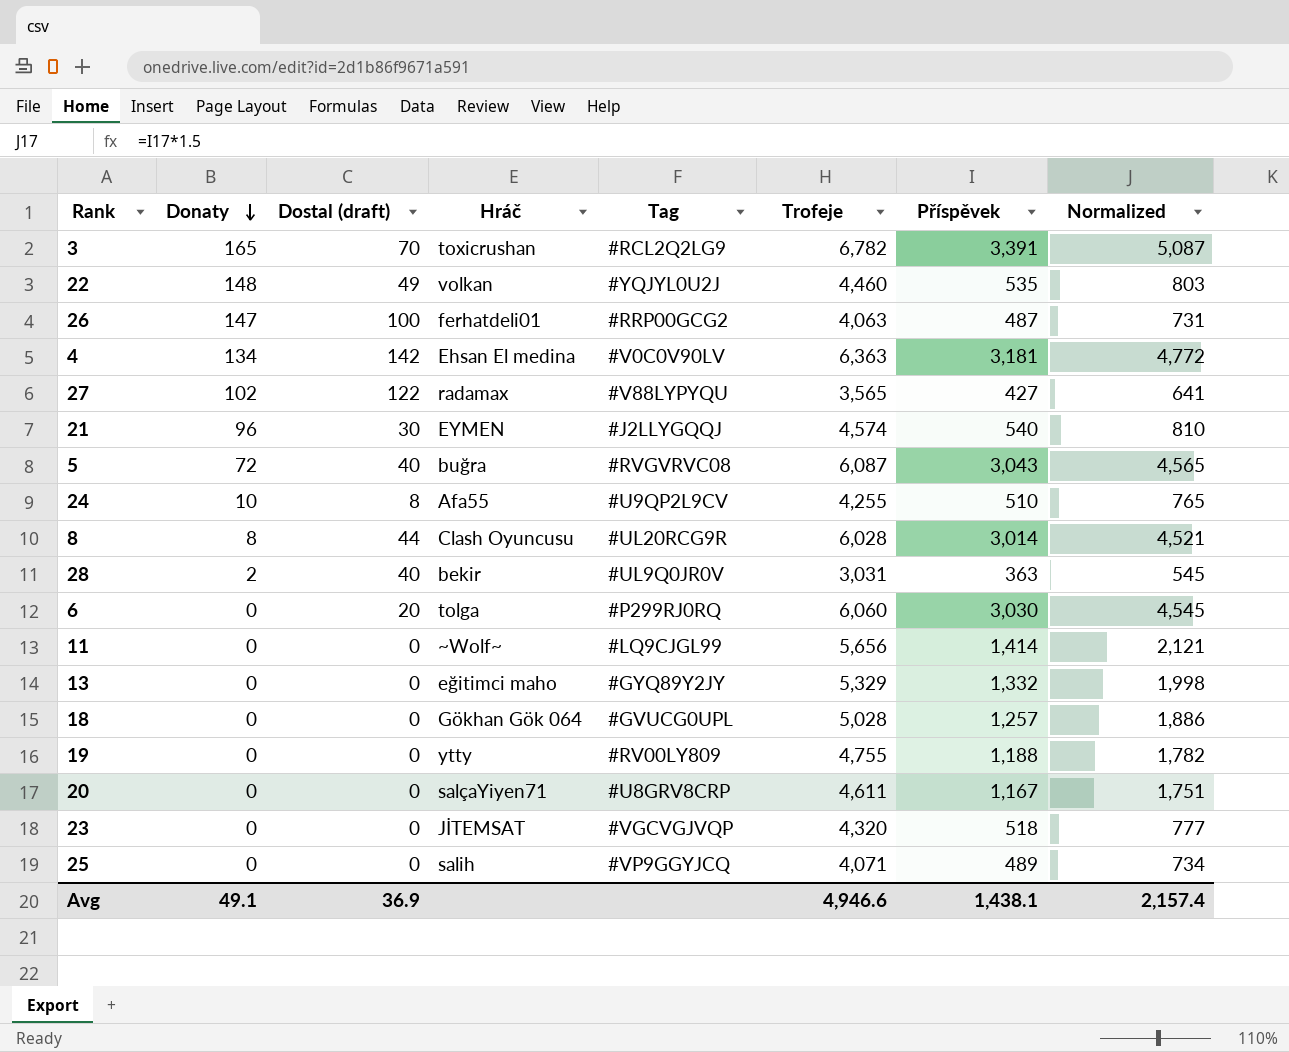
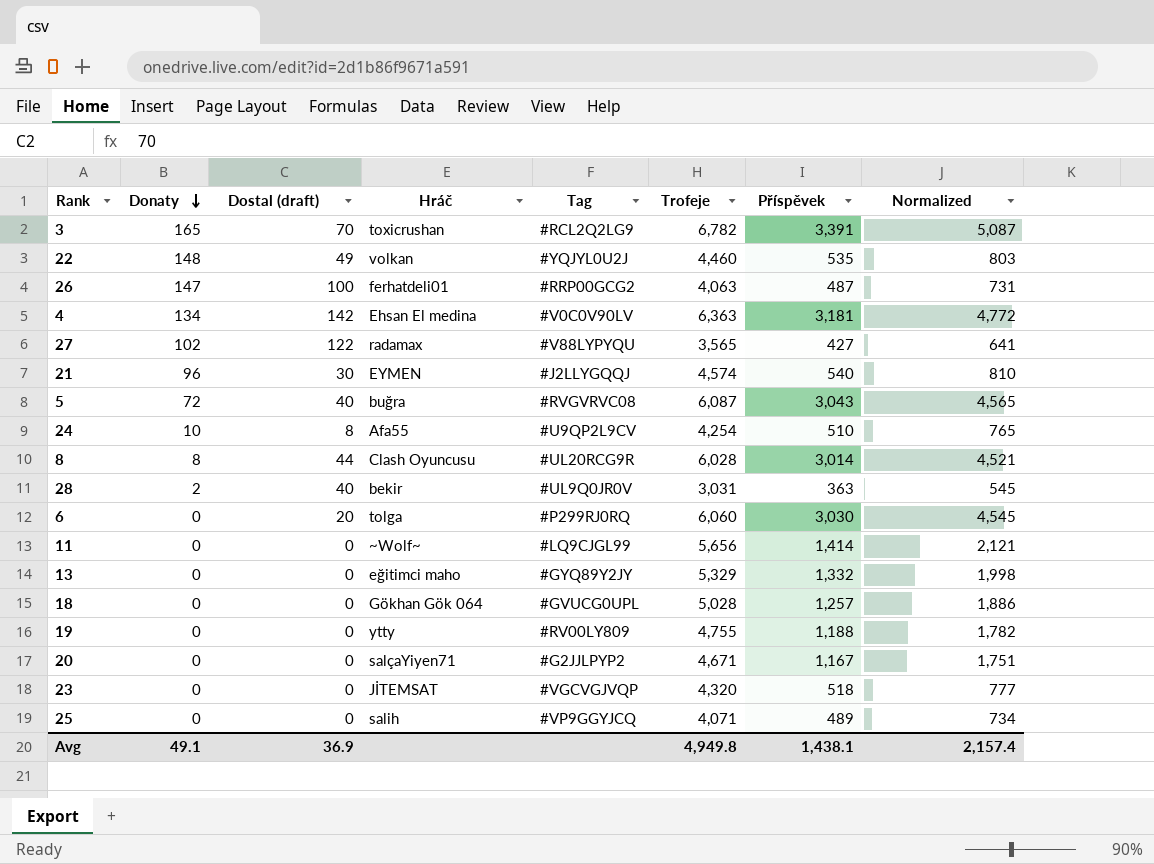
24 | Trofeje: 4,255 -> 4,254
20 | Tag: #U8GRV8CRP -> #G2JJLPYP2
20 | Trofeje: 4,611 -> 4,671
Avg | Trofeje: 4,946.6 -> 4,949.8

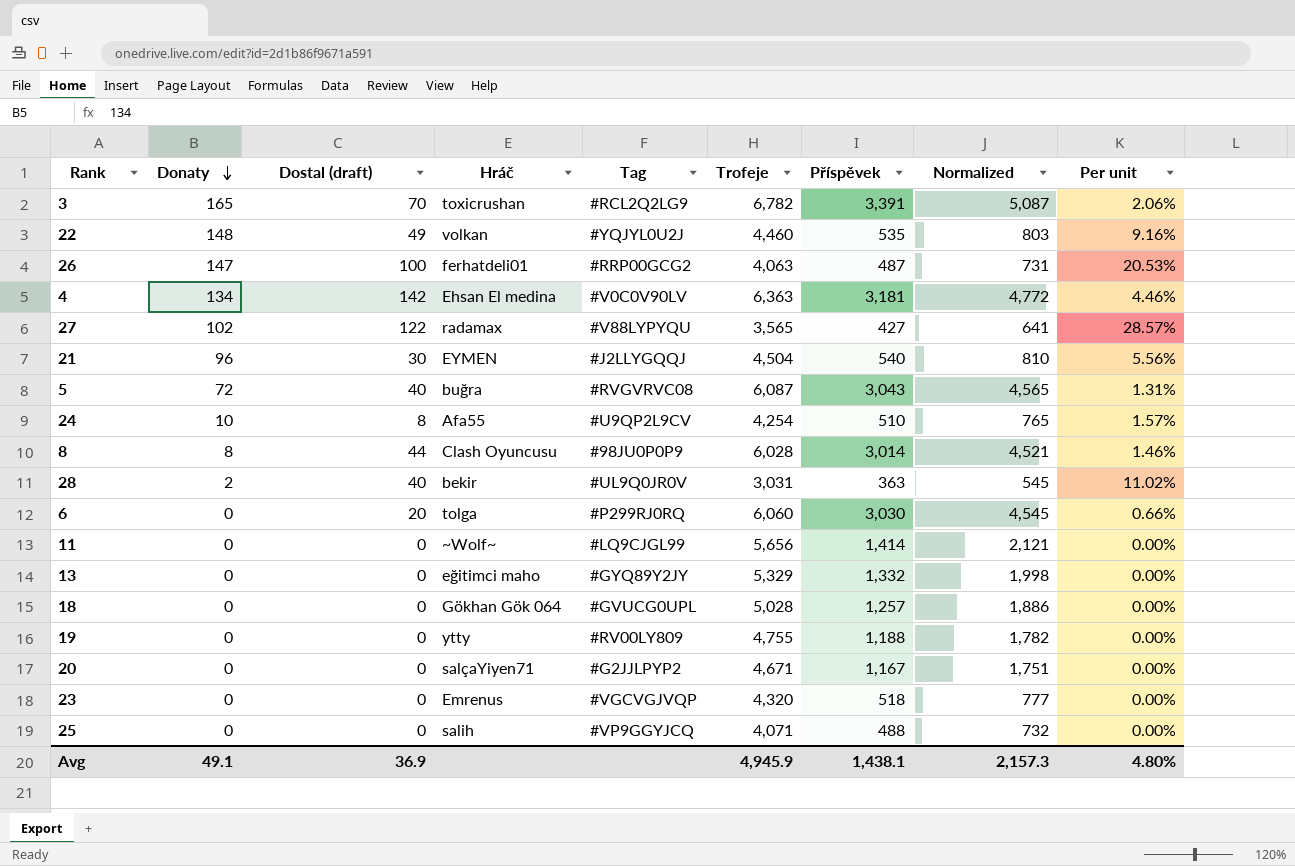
column Per unit | formula: none -> [Dostal (draft)] / [Příspěvek]
21 | Trofeje: 4,574 -> 4,504
8 | Tag: #UL20RCG9R -> #98JU0P0P9
23 | Hráč: JİTEMSAT -> Emrenus
25 | Příspěvek: 489 -> 488
25 | Normalized: 734 -> 732
Avg | Trofeje: 4,949.8 -> 4,945.9
Avg | Normalized: 2,157.4 -> 2,157.3

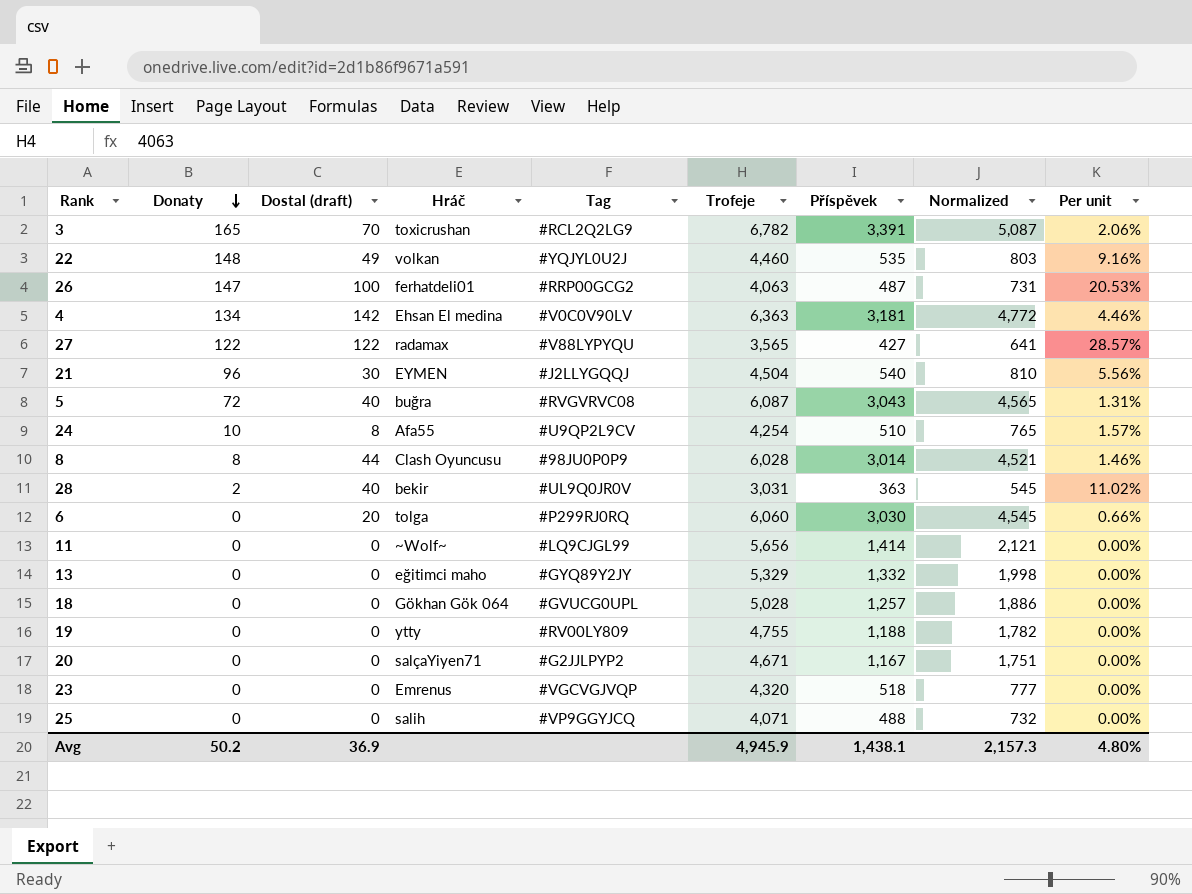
27 | Donaty: 102 -> 122
Avg | Donaty: 49.1 -> 50.2

